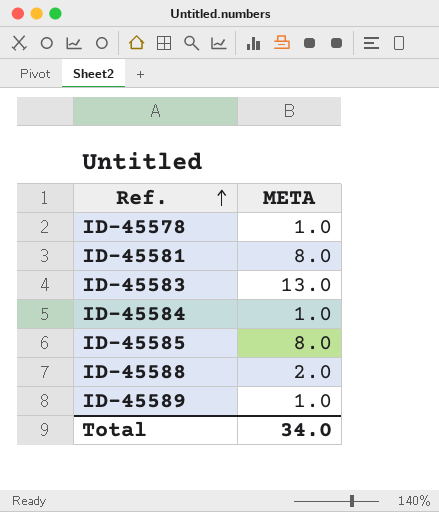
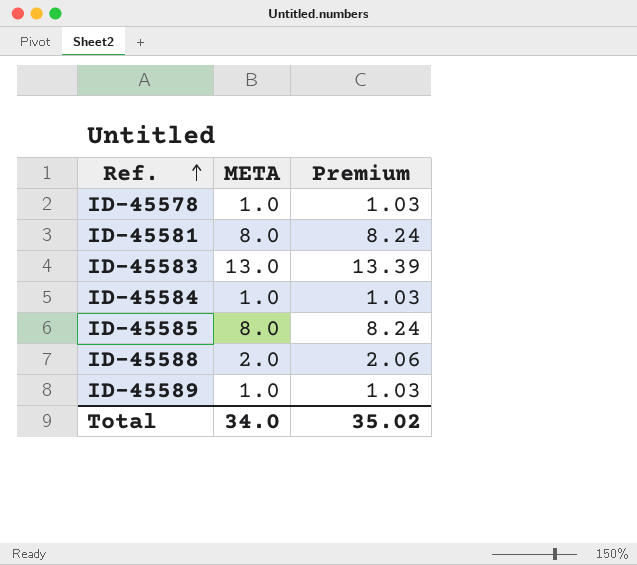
column Premium | formula: none -> [META] * 1.03

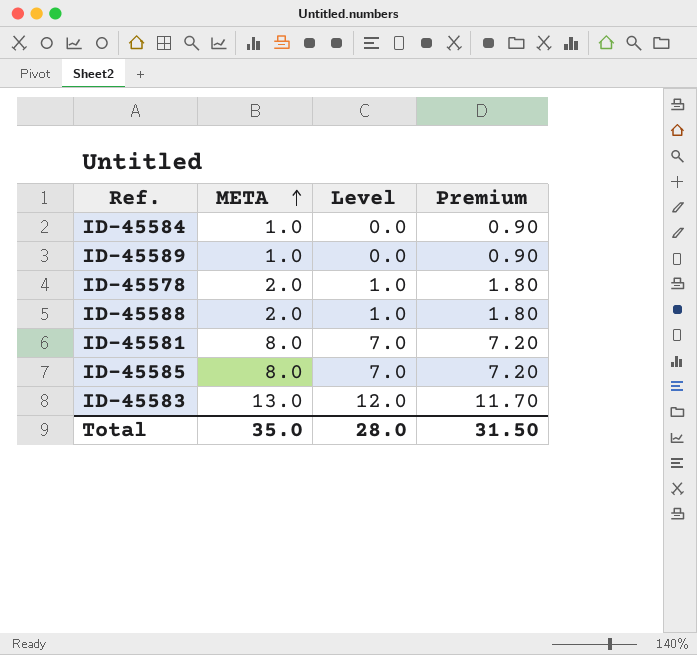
row order: Ref. ascending -> META ascending
column Level | formula: none -> [META] - 1
column Premium | formula: [META] * 1.03 -> [META] * 0.9
ID-45578 | META: 1.0 -> 2.0
Total | META: 34.0 -> 35.0
Total | Premium: 35.02 -> 31.50

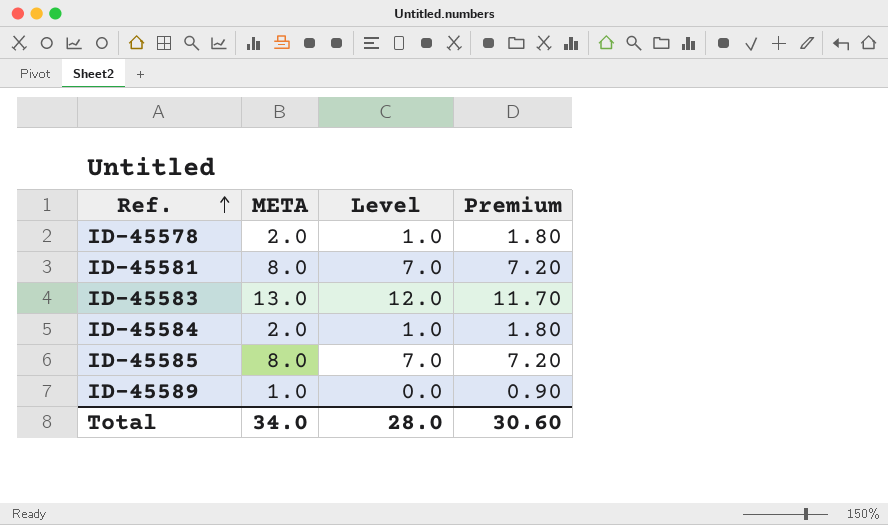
row order: META ascending -> Ref. ascending
row ID-45588: 2.0 | 1.0 | 1.80 -> none
ID-45584 | META: 1.0 -> 2.0
ID-45584 | Level: 0.0 -> 1.0
ID-45584 | Premium: 0.90 -> 1.80
Total | META: 35.0 -> 34.0
Total | Premium: 31.50 -> 30.60

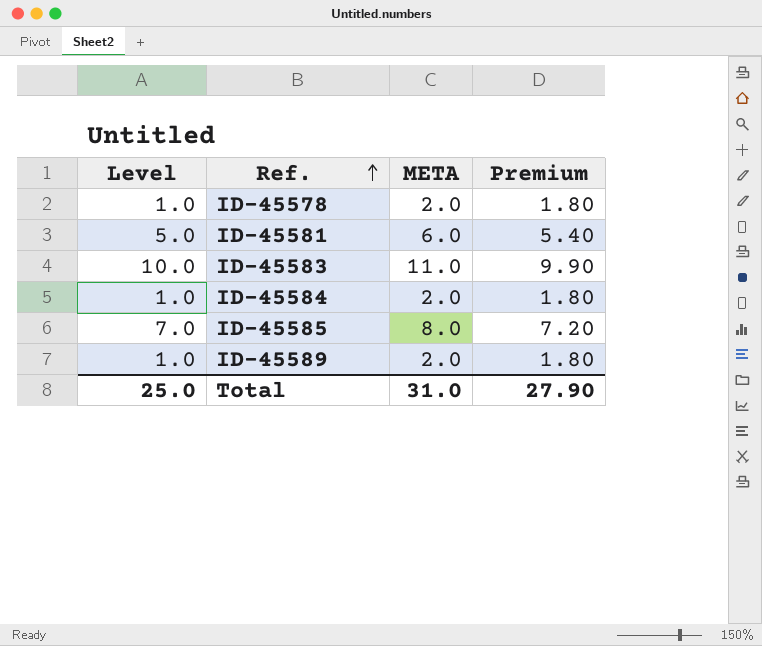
column Level | position: 3 -> 1
ID-45581 | Level: 7.0 -> 5.0
ID-45581 | META: 8.0 -> 6.0
ID-45581 | Premium: 7.20 -> 5.40
ID-45583 | Level: 12.0 -> 10.0
ID-45583 | META: 13.0 -> 11.0
ID-45583 | Premium: 11.70 -> 9.90
ID-45589 | Level: 0.0 -> 1.0
ID-45589 | META: 1.0 -> 2.0
ID-45589 | Premium: 0.90 -> 1.80
Total | Level: 28.0 -> 25.0
Total | META: 34.0 -> 31.0
Total | Premium: 30.60 -> 27.90

